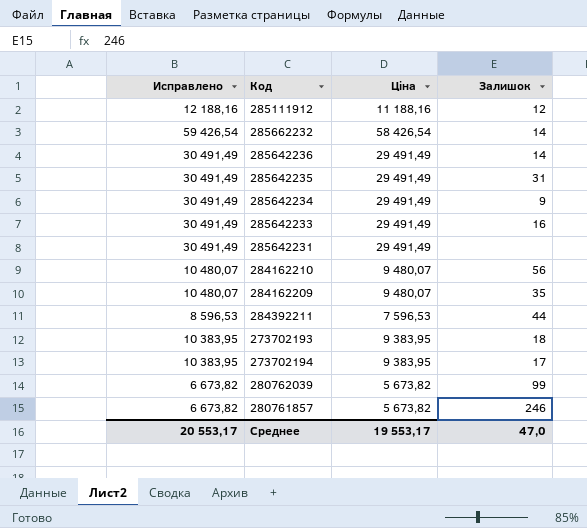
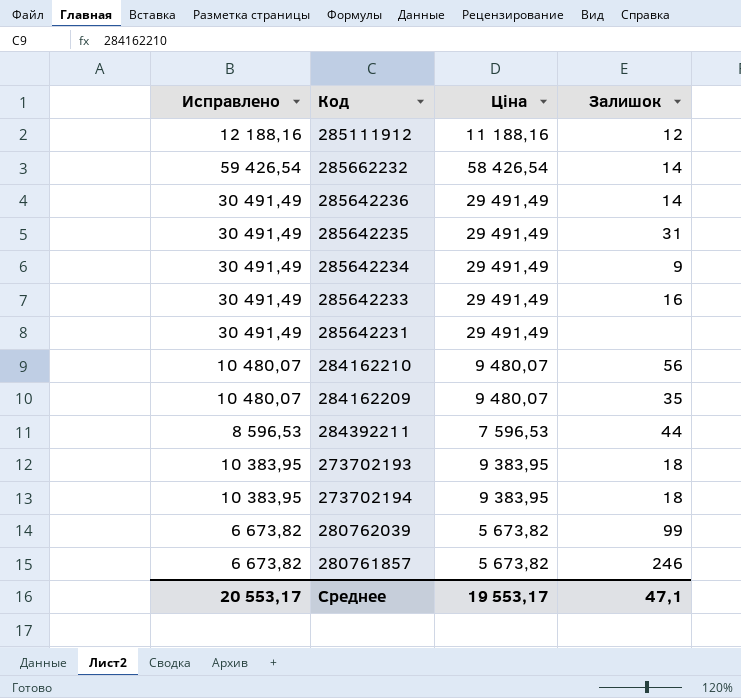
273702194 | Залишок: 17 -> 18
Среднее | Залишок: 47,0 -> 47,1

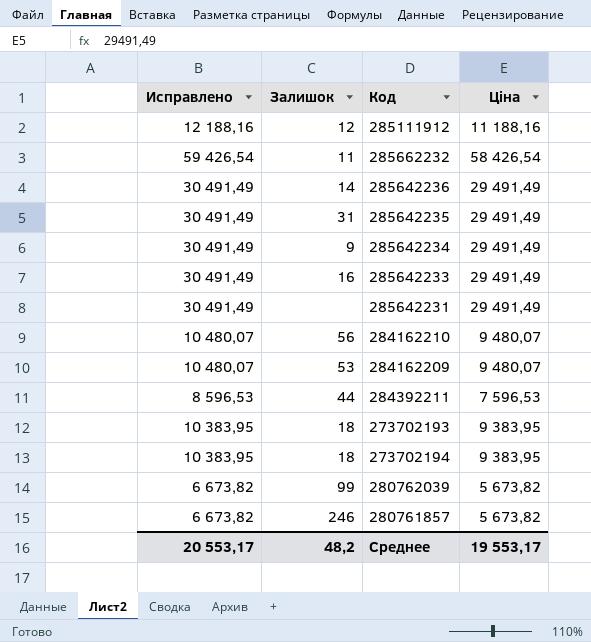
column Залишок | position: 4 -> 2
285662232 | Залишок: 14 -> 11
284162209 | Залишок: 35 -> 53
Среднее | Залишок: 47,1 -> 48,2

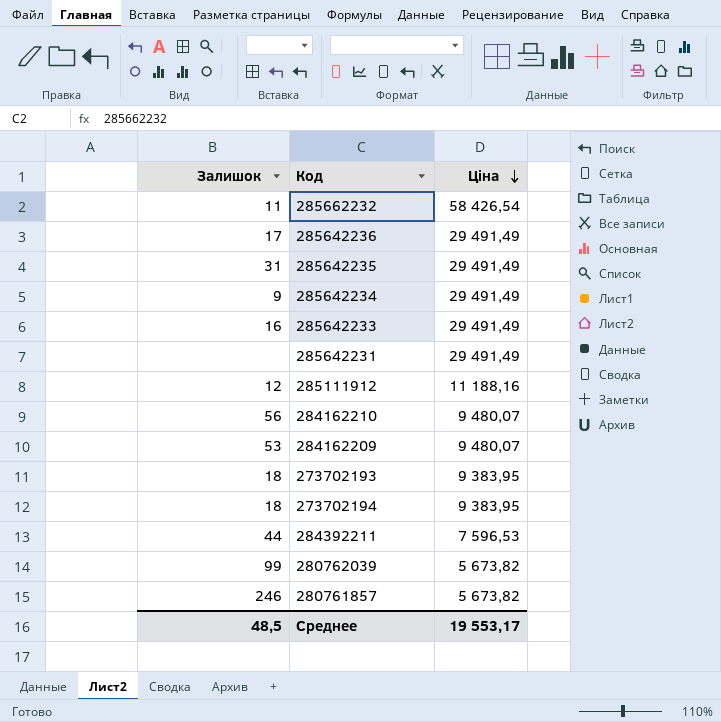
row order: none -> Ціна descending
column Исправлено | formula: [Ціна] + 1000 -> none
285642236 | Залишок: 14 -> 17
Среднее | Залишок: 48,2 -> 48,5

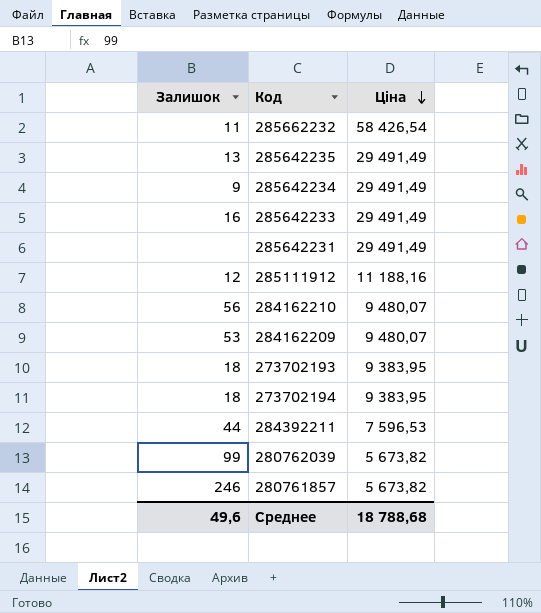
row 285642236: 17 | 29 491,49 -> none
285642235 | Залишок: 31 -> 13
Среднее | Залишок: 48,5 -> 49,6
Среднее | Ціна: 19 553,17 -> 18 788,68

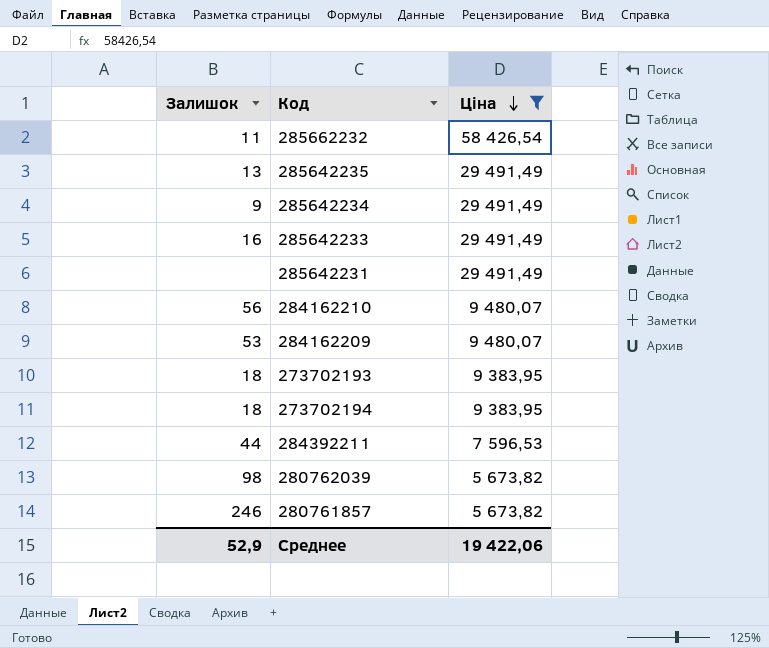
filter: none -> Ціна != 11 188,16
280762039 | Залишок: 99 -> 98
Среднее | Залишок: 49,6 -> 52,9
Среднее | Ціна: 18 788,68 -> 19 422,06

